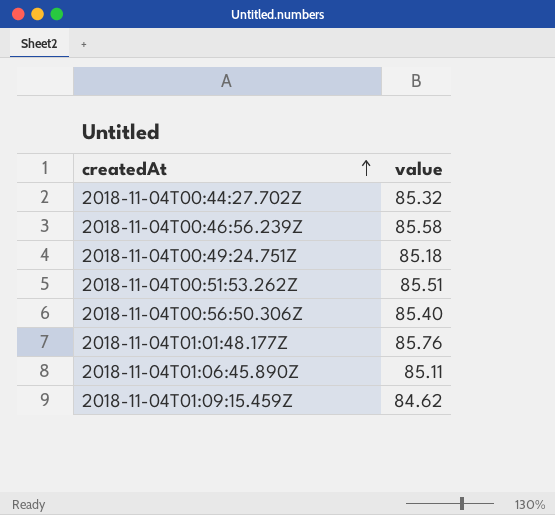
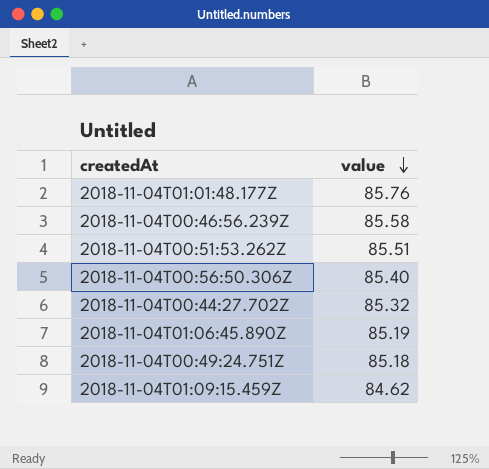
row order: createdAt ascending -> value descending
2018-11-04T01:06:45.890Z | value: 85.11 -> 85.19

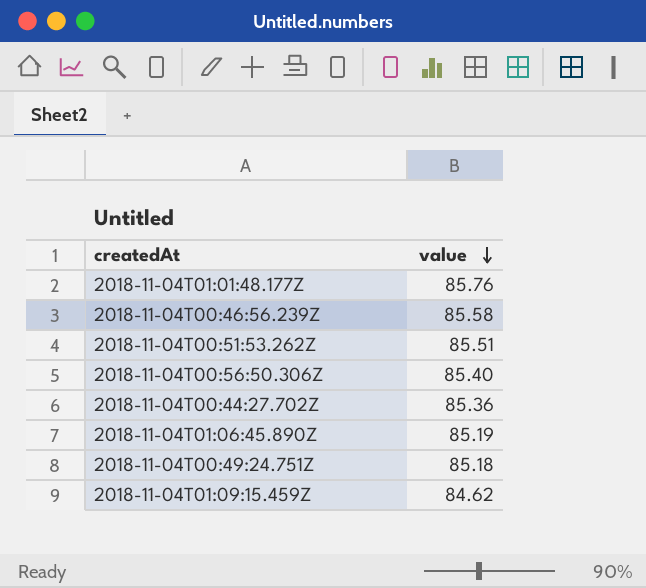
2018-11-04T00:44:27.702Z | value: 85.32 -> 85.36

